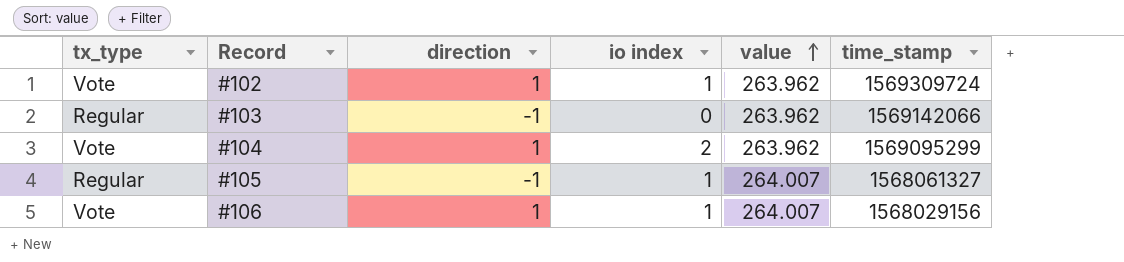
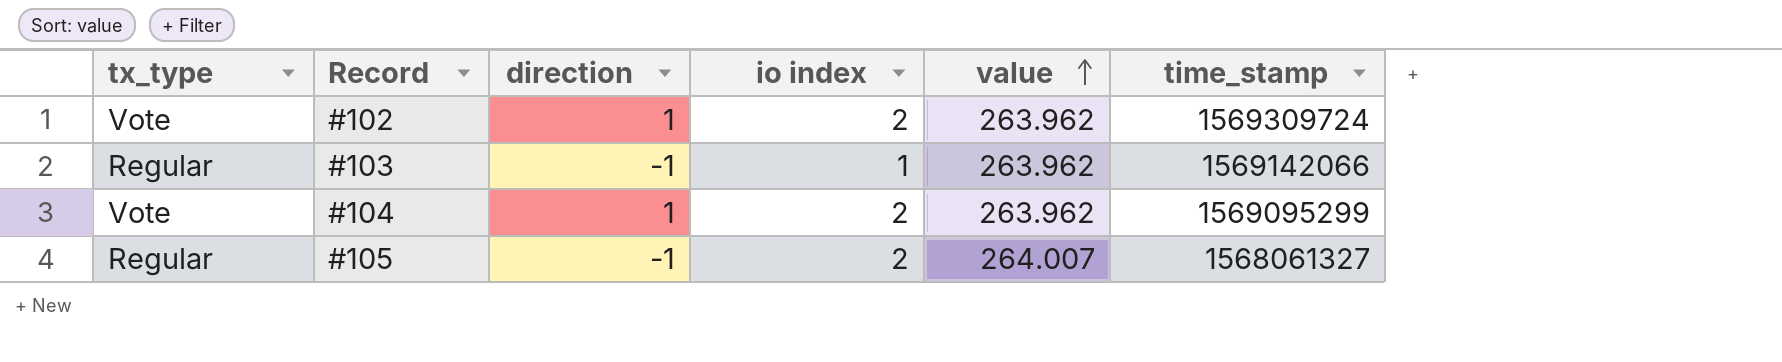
row #106: Vote | 1 | 1 | 264.007 | 1568029156 -> none
#102 | io index: 1 -> 2
#103 | io index: 0 -> 1
#105 | io index: 1 -> 2

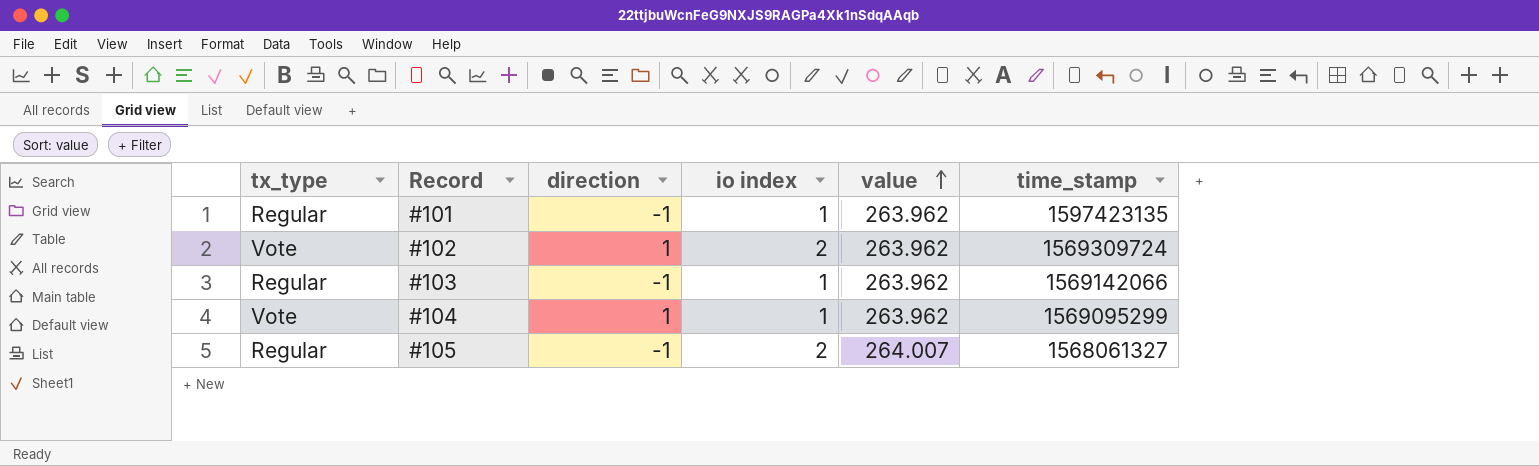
row #101: none -> Regular | -1 | 1 | 263.962 | 1597423135
#104 | io index: 2 -> 1

